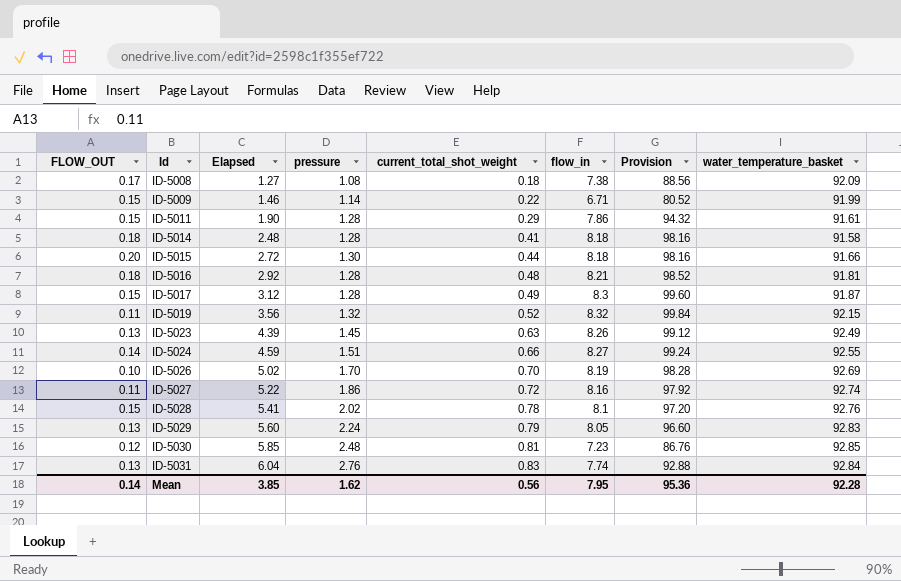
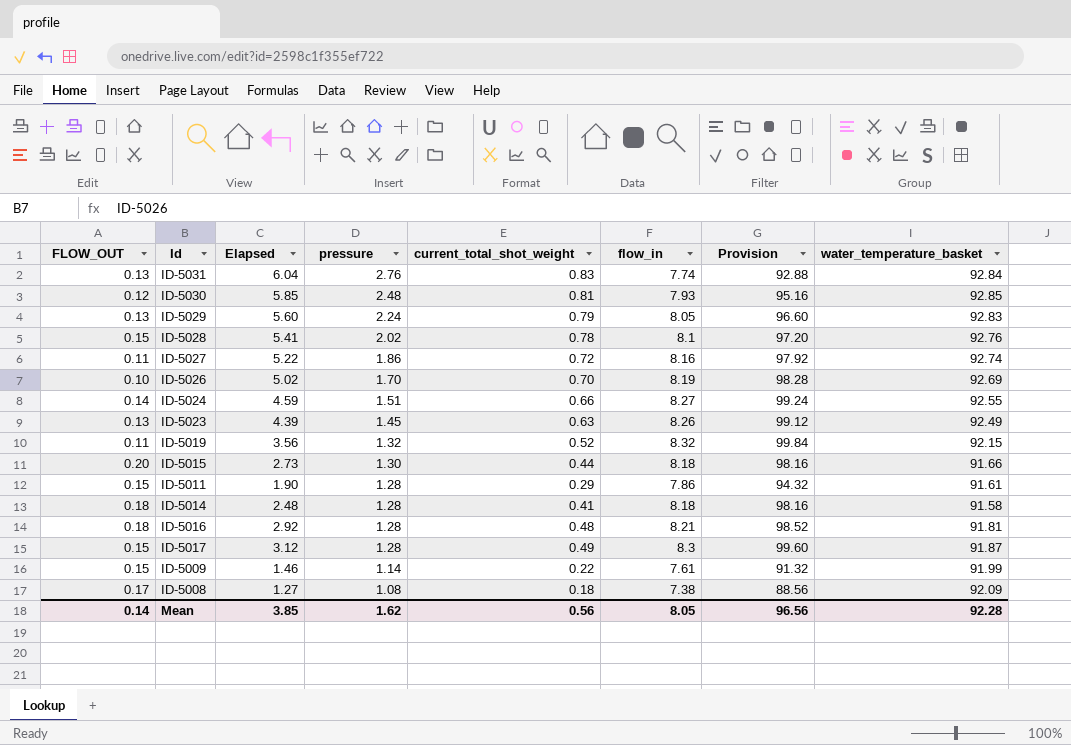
row order: Id ascending -> pressure descending
ID-5030 | flow_in: 7.23 -> 7.93
ID-5030 | Provision: 86.76 -> 95.16
ID-5015 | Elapsed: 2.72 -> 2.73
ID-5009 | flow_in: 6.71 -> 7.61
ID-5009 | Provision: 80.52 -> 91.32
Mean | flow_in: 7.95 -> 8.05
Mean | Provision: 95.36 -> 96.56

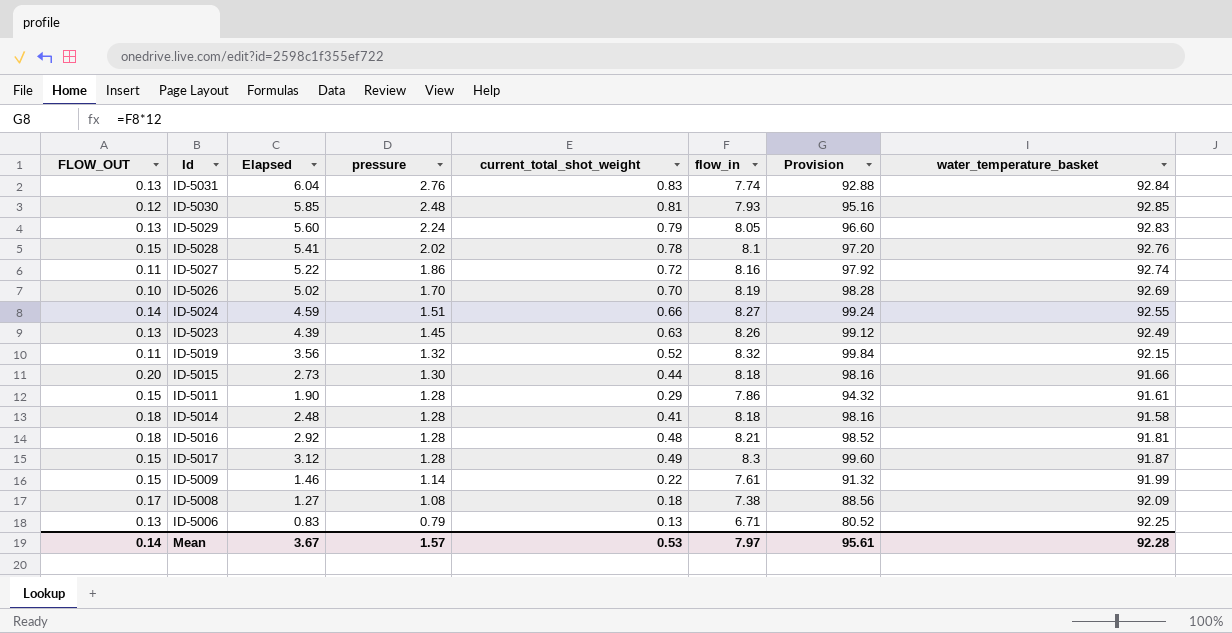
row ID-5006: none -> 0.13 | 0.83 | 0.79 | 0.13 | 6.71 | 80.52 | 92.25
Mean | Elapsed: 3.85 -> 3.67
Mean | pressure: 1.62 -> 1.57
Mean | current_total_shot_weight: 0.56 -> 0.53
Mean | flow_in: 8.05 -> 7.97
Mean | Provision: 96.56 -> 95.61

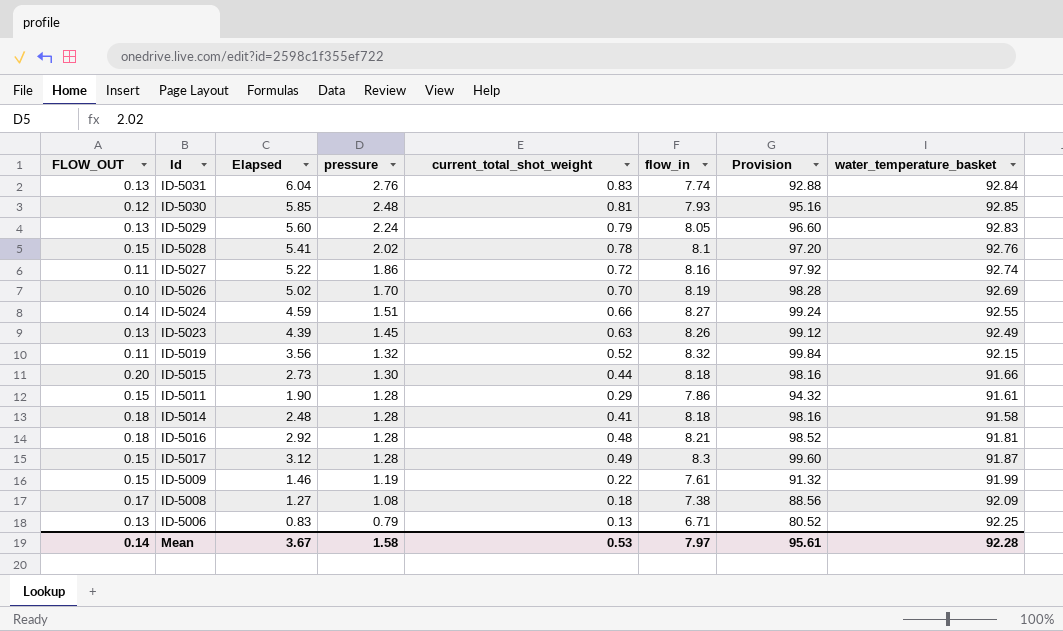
ID-5009 | pressure: 1.14 -> 1.19
Mean | pressure: 1.57 -> 1.58

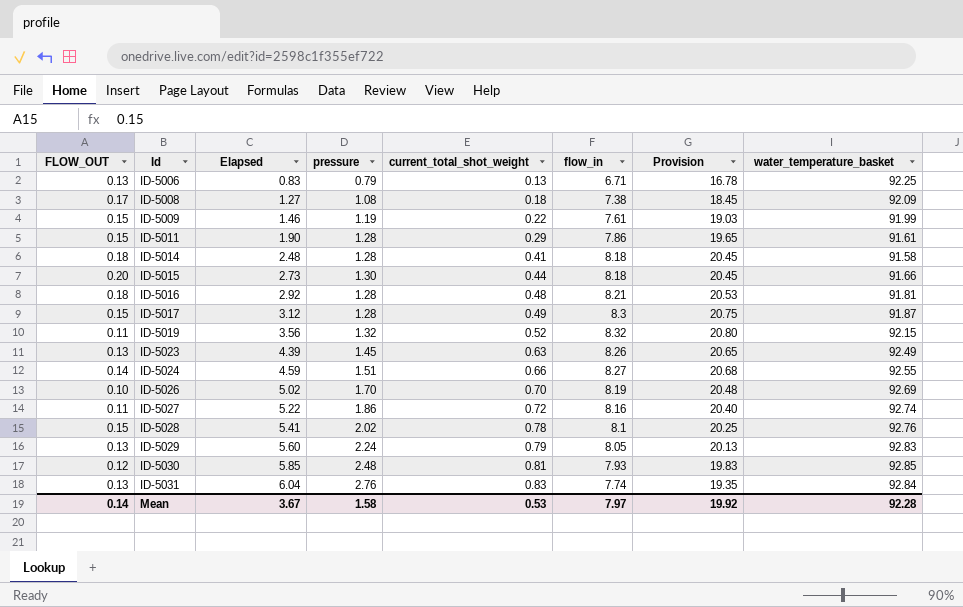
row order: pressure descending -> Id ascending
column Provision | formula: [flow_in] * 12 -> [flow_in] * 2.5
Mean | Provision: 95.61 -> 19.92

